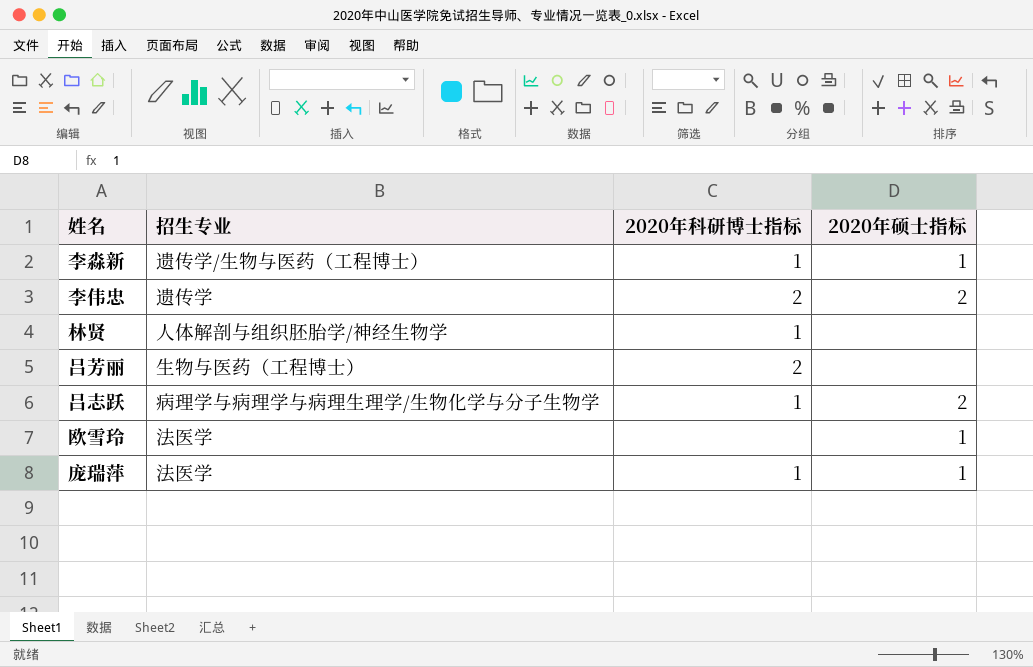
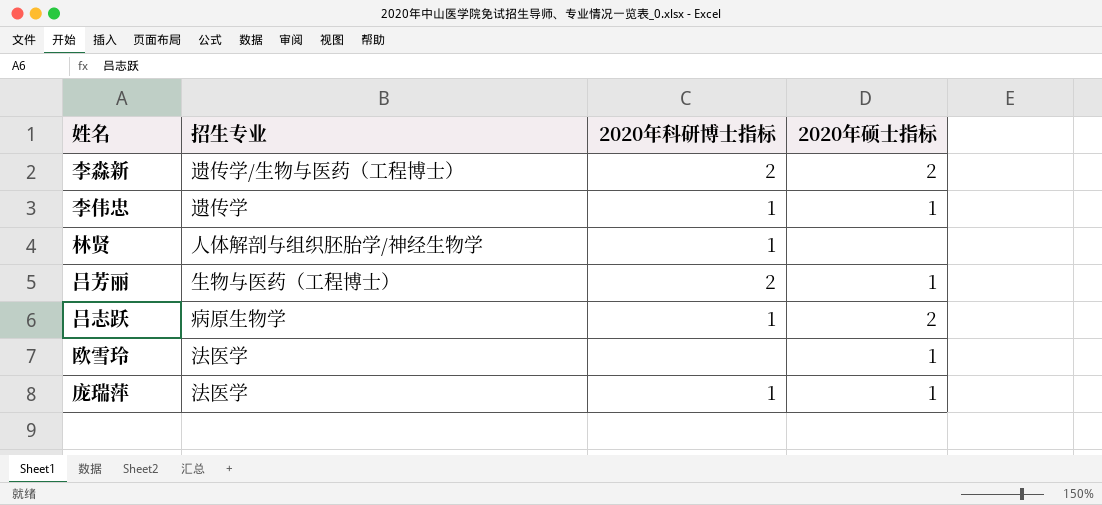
李淼新 | 2020年科研博士指标: 1 -> 2
李淼新 | 2020年硕士指标: 1 -> 2
李伟忠 | 2020年科研博士指标: 2 -> 1
李伟忠 | 2020年硕士指标: 2 -> 1
吕芳丽 | 2020年硕士指标: none -> 1
吕志跃 | 招生专业: 病理学与病理学与病理生理学/生物化学与分子生物学 -> 病原生物学

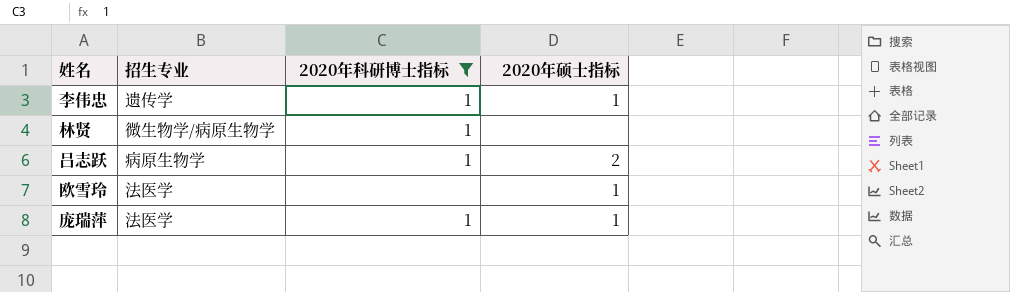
filter: none -> 2020年科研博士指标 != 2
林贤 | 招生专业: 人体解剖与组织胚胎学/神经生物学 -> 微生物学/病原生物学

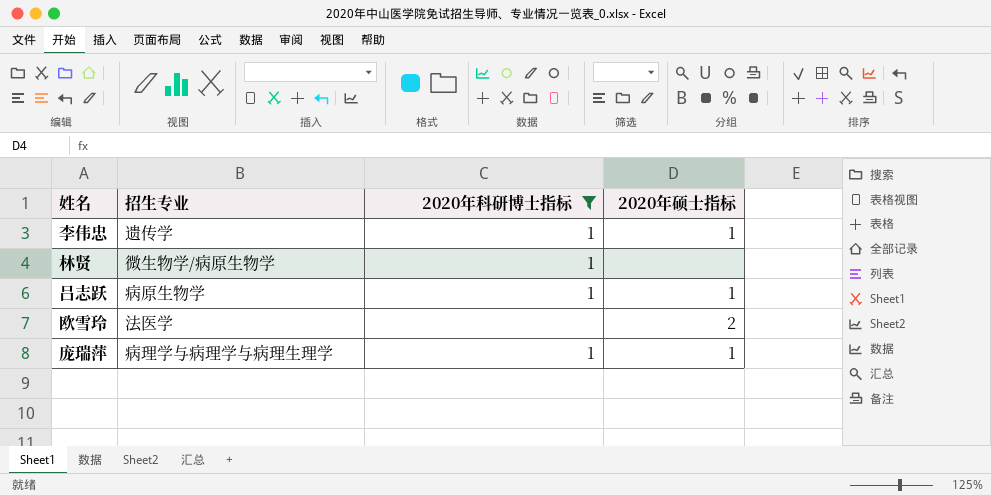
吕志跃 | 2020年硕士指标: 2 -> 1
欧雪玲 | 2020年硕士指标: 1 -> 2
庞瑞萍 | 招生专业: 法医学 -> 病理学与病理学与病理生理学

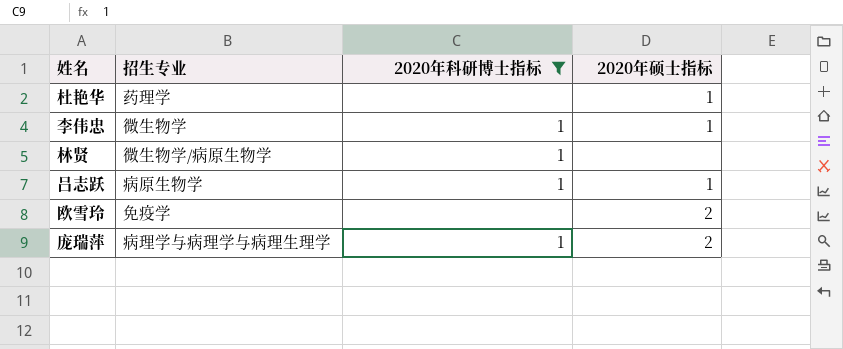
row 杜艳华: none -> 药理学 | none | 1
李伟忠 | 招生专业: 遗传学 -> 微生物学
欧雪玲 | 招生专业: 法医学 -> 免疫学
庞瑞萍 | 2020年硕士指标: 1 -> 2

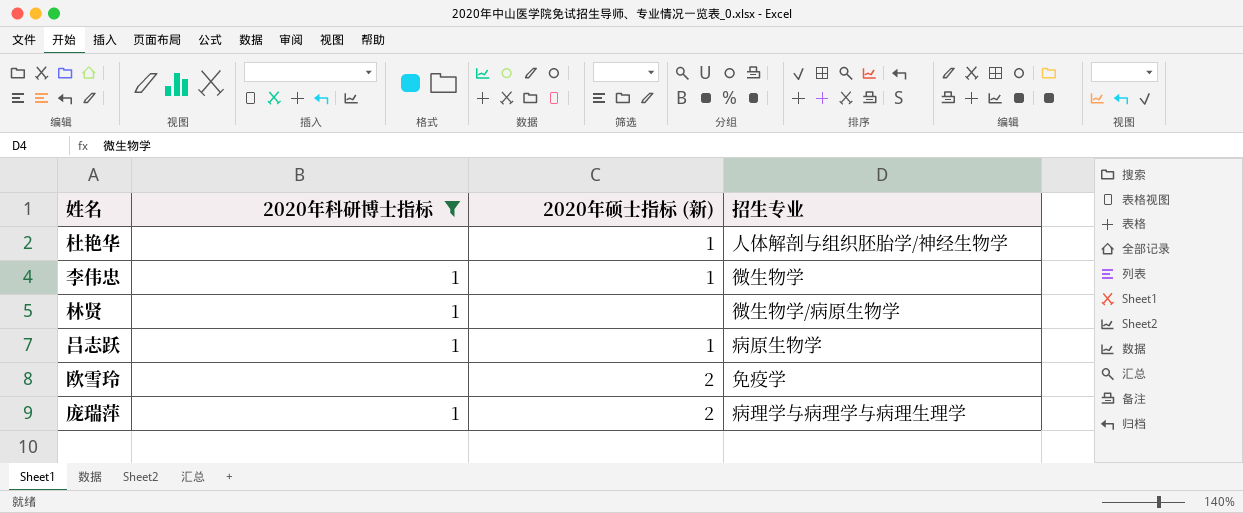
column name: 2020年硕士指标 -> 2020年硕士指标 (新)
column 招生专业 | position: 2 -> 4
杜艳华 | 招生专业: 药理学 -> 人体解剖与组织胚胎学/神经生物学

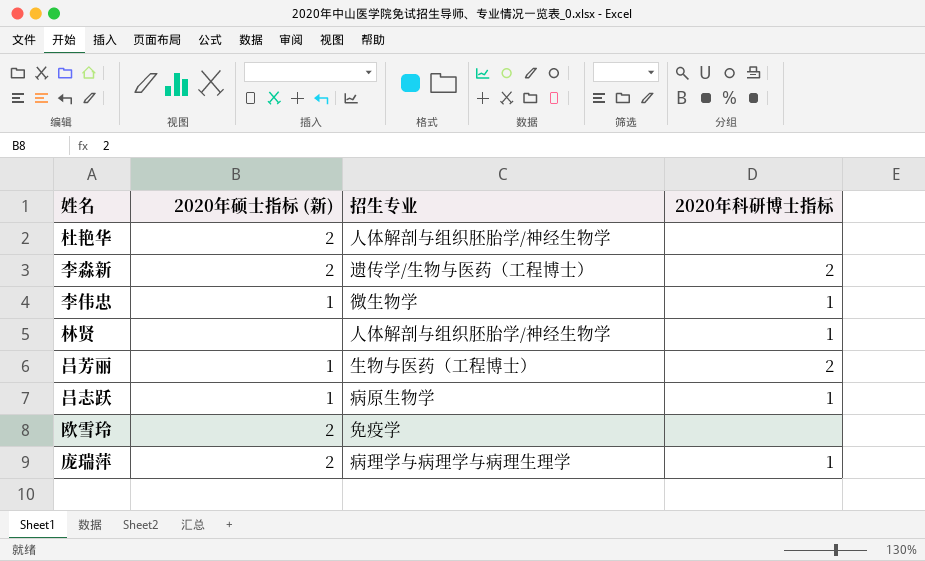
filter: 2020年科研博士指标 != 2 -> none
column 2020年科研博士指标 | position: 2 -> 4
杜艳华 | 2020年硕士指标 (新): 1 -> 2
林贤 | 招生专业: 微生物学/病原生物学 -> 人体解剖与组织胚胎学/神经生物学

